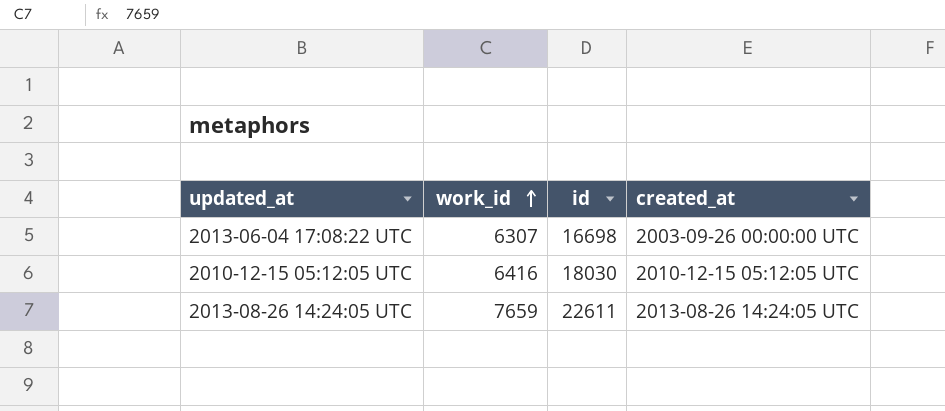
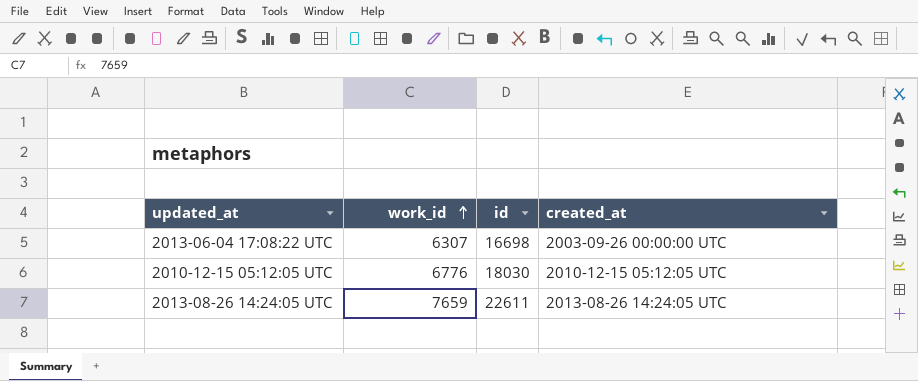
2010-12-15 05:12:05 UTC | work_id: 6416 -> 6776

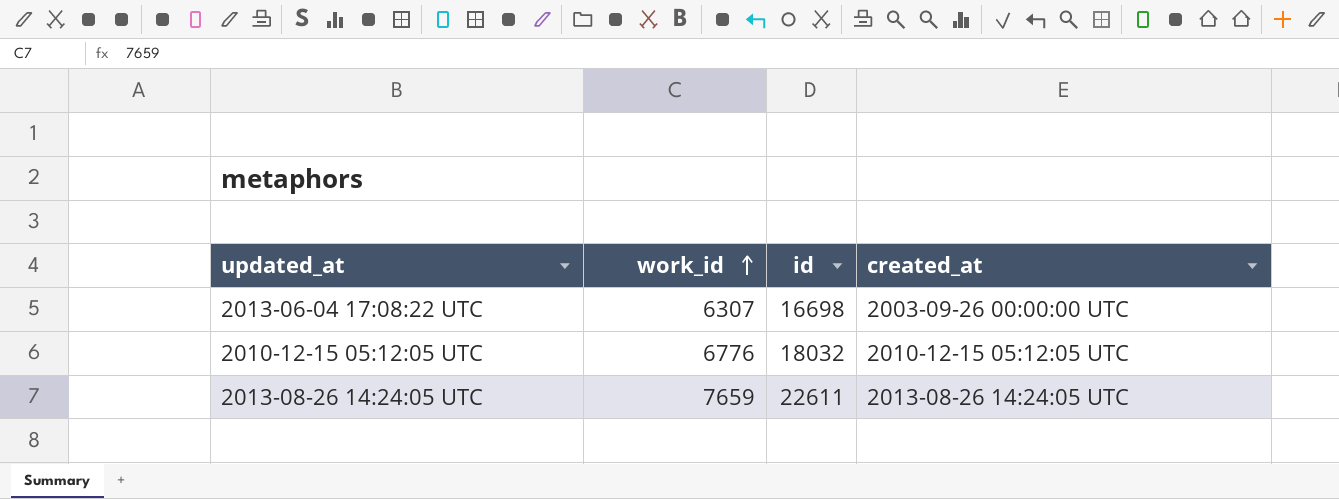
2010-12-15 05:12:05 UTC | id: 18030 -> 18032

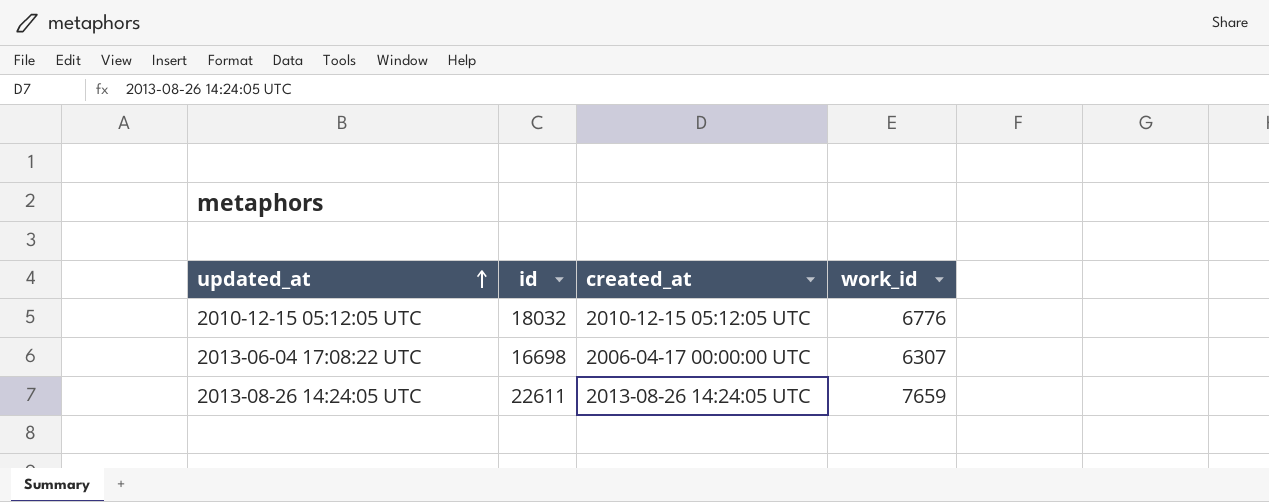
row order: work_id ascending -> updated_at ascending
column work_id | position: 2 -> 4
2013-06-04 17:08:22 UTC | created_at: 2003-09-26 00:00:00 UTC -> 2006-04-17 00:00:00 UTC

